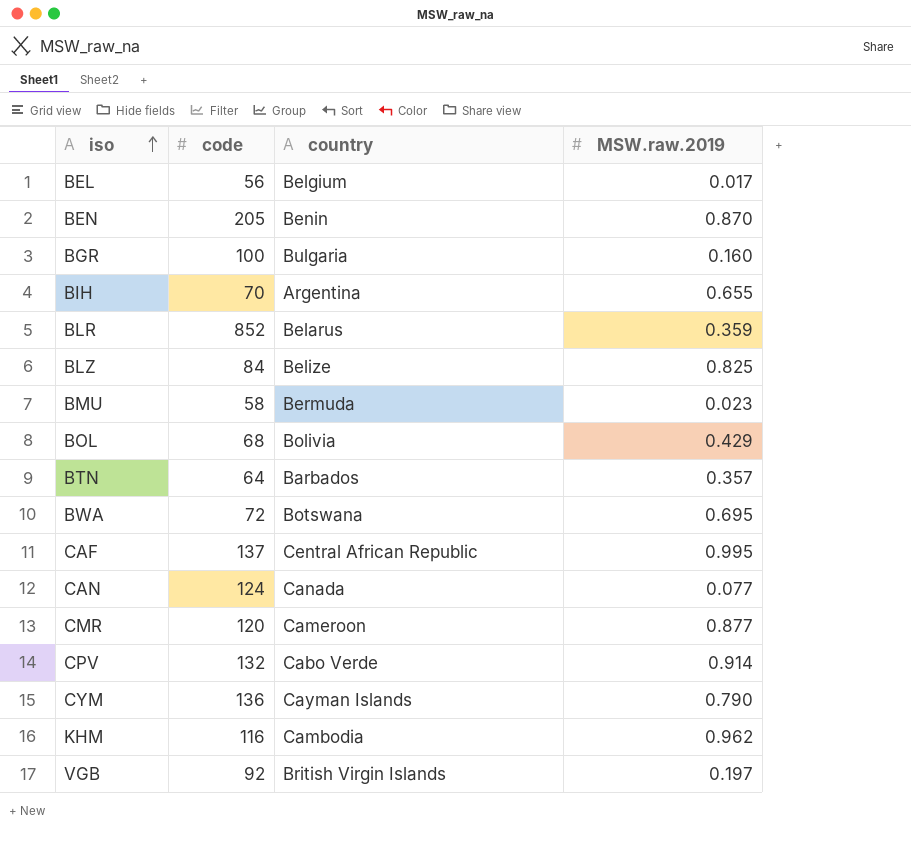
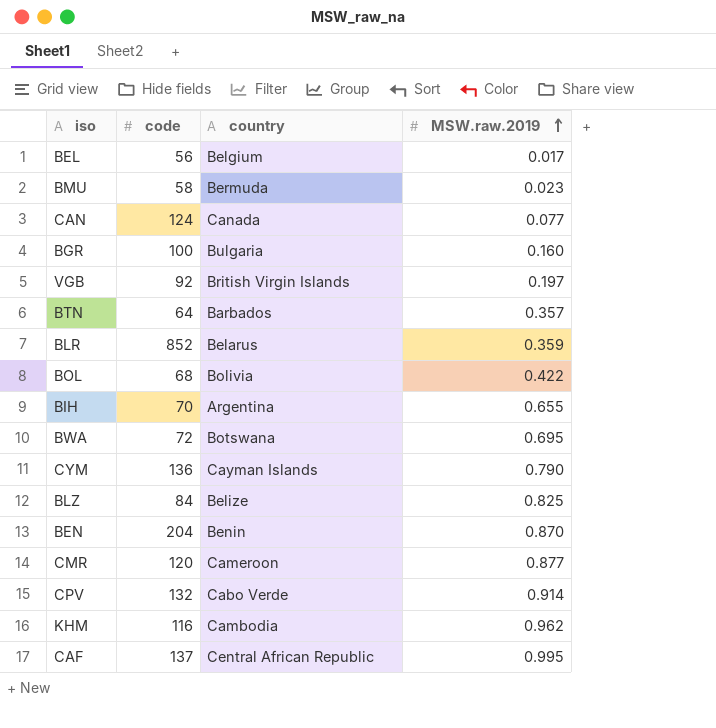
row order: iso ascending -> MSW.raw.2019 ascending
BOL | MSW.raw.2019: 0.429 -> 0.422
BEN | code: 205 -> 204

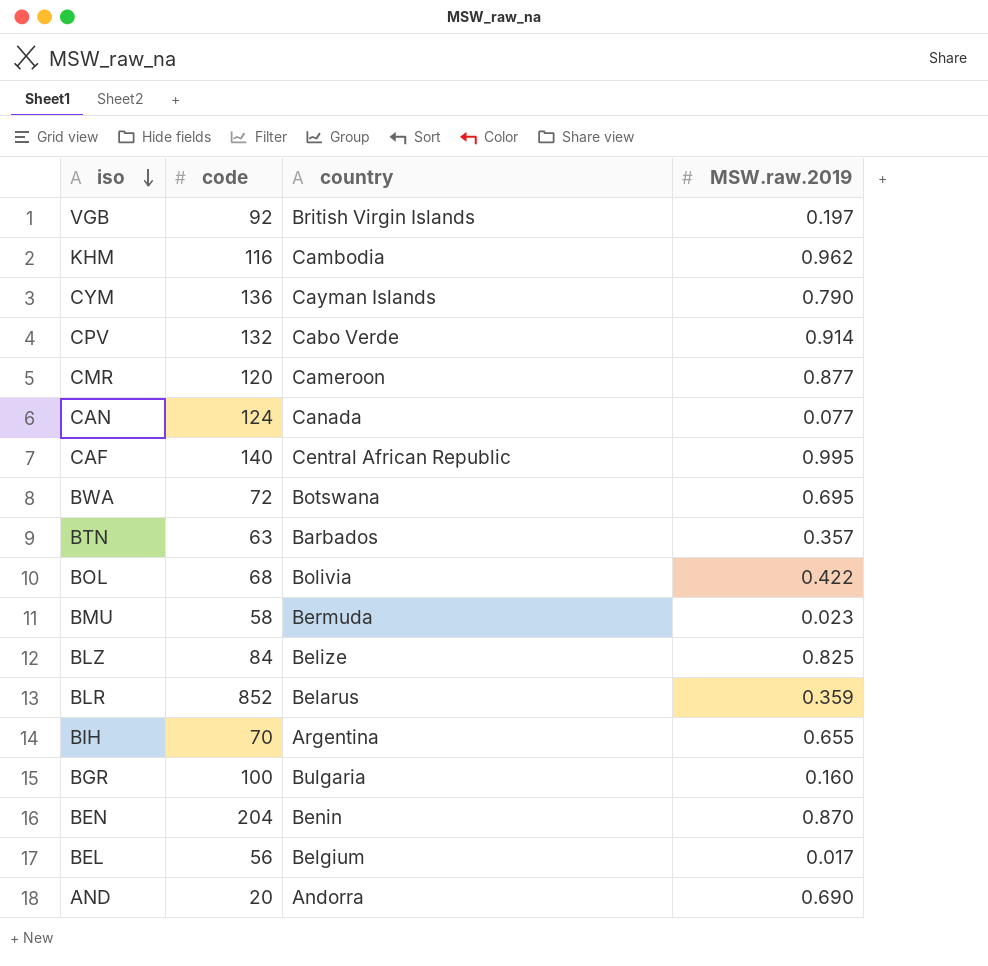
row order: MSW.raw.2019 ascending -> iso descending
CAF | code: 137 -> 140
BTN | code: 64 -> 63
row AND: none -> 20 | Andorra | 0.690

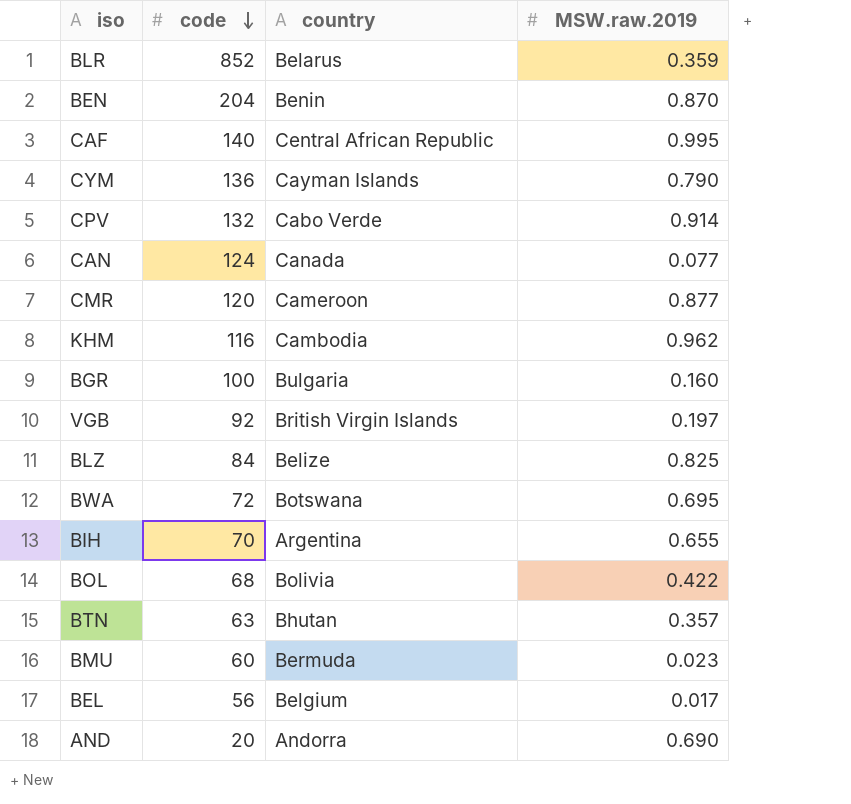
row order: iso descending -> code descending
BTN | country: Barbados -> Bhutan
BMU | code: 58 -> 60

